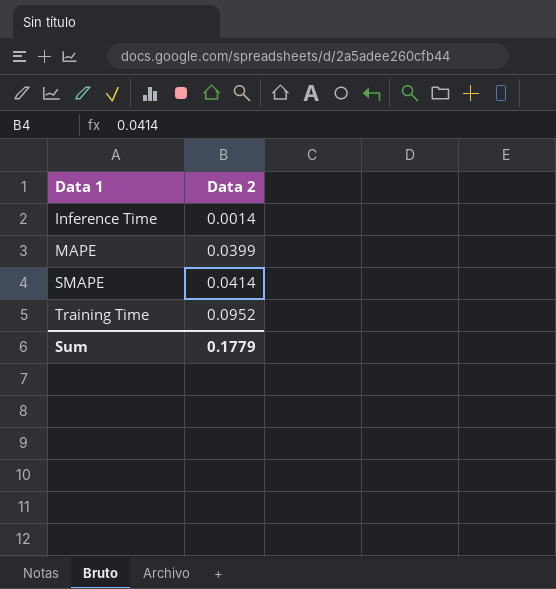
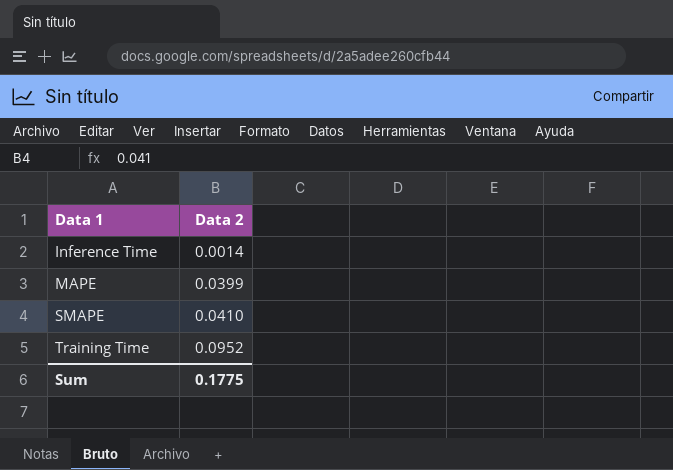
SMAPE | Data 2: 0.0414 -> 0.0410
Sum | Data 2: 0.1779 -> 0.1775

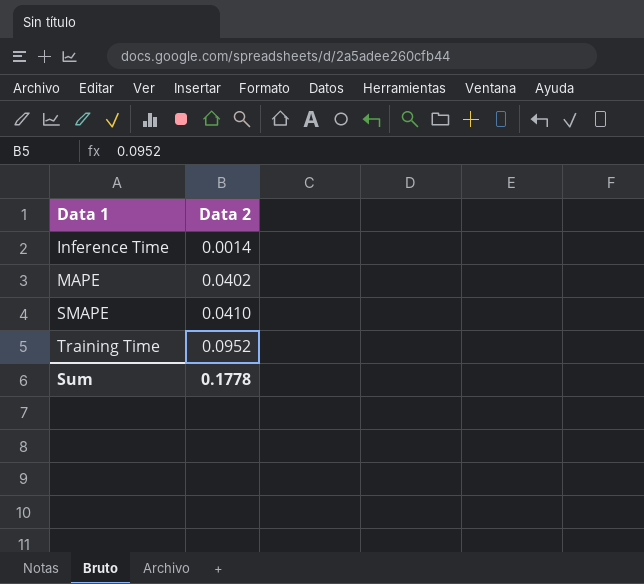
MAPE | Data 2: 0.0399 -> 0.0402
Sum | Data 2: 0.1775 -> 0.1778

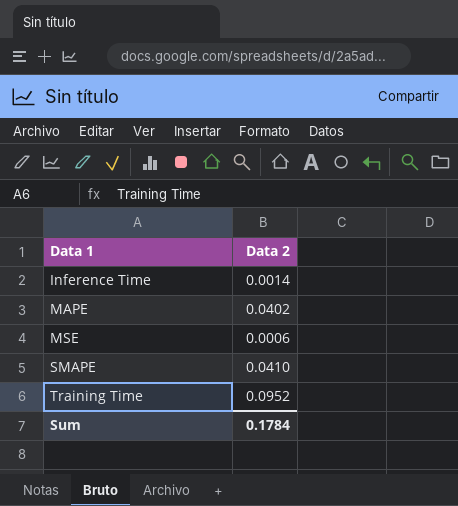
row MSE: none -> 0.0006
Sum | Data 2: 0.1778 -> 0.1784

